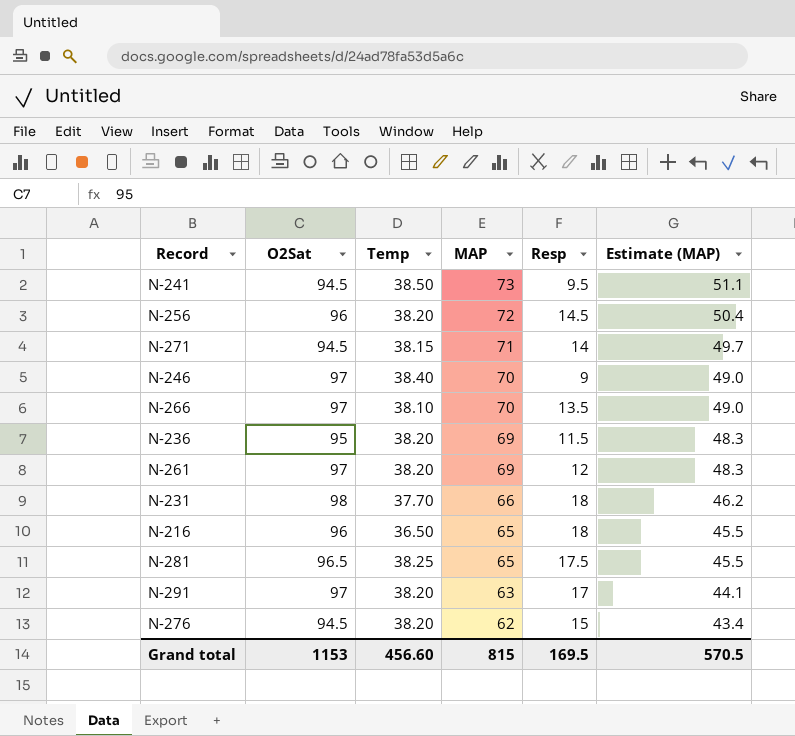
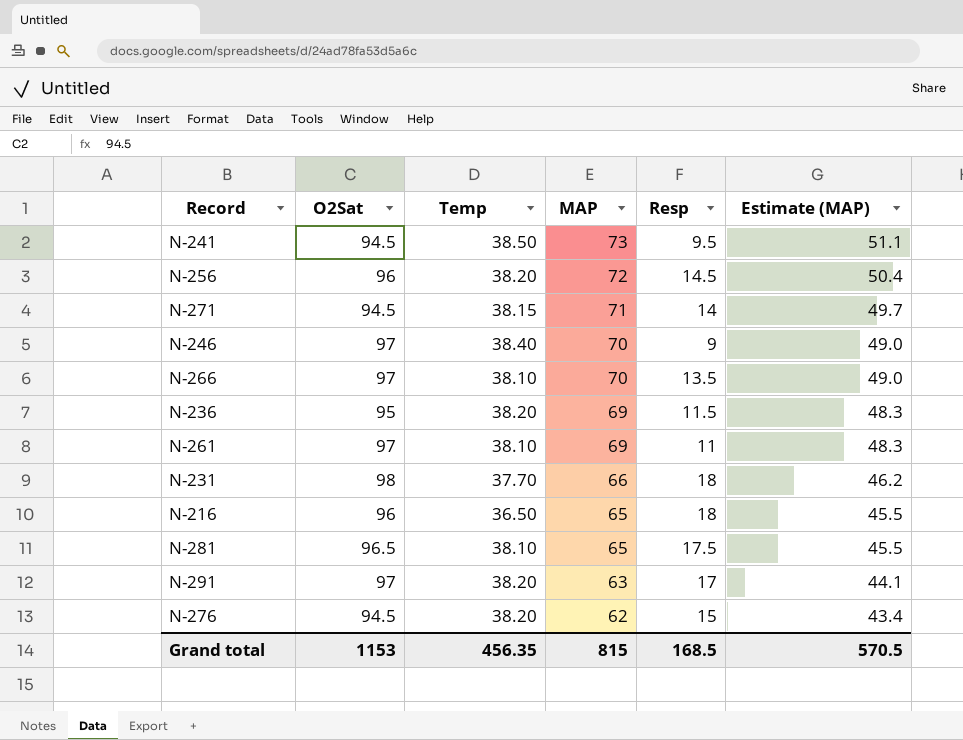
N-261 | Temp: 38.20 -> 38.10
N-261 | Resp: 12 -> 11
N-281 | Temp: 38.25 -> 38.10
Grand total | Temp: 456.60 -> 456.35
Grand total | Resp: 169.5 -> 168.5

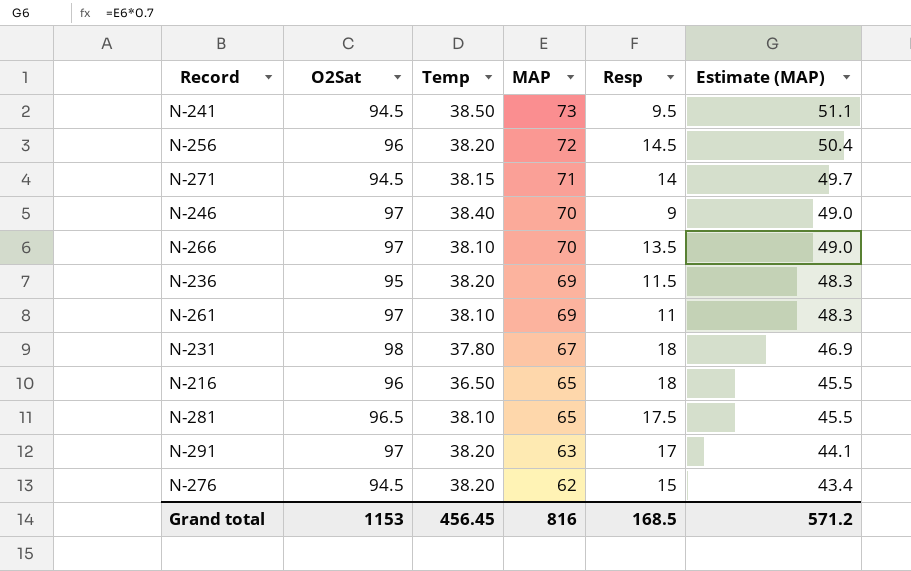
N-231 | Temp: 37.70 -> 37.80
N-231 | MAP: 66 -> 67
N-231 | Estimate (MAP): 46.2 -> 46.9
Grand total | Temp: 456.35 -> 456.45
Grand total | MAP: 815 -> 816
Grand total | Estimate (MAP): 570.5 -> 571.2

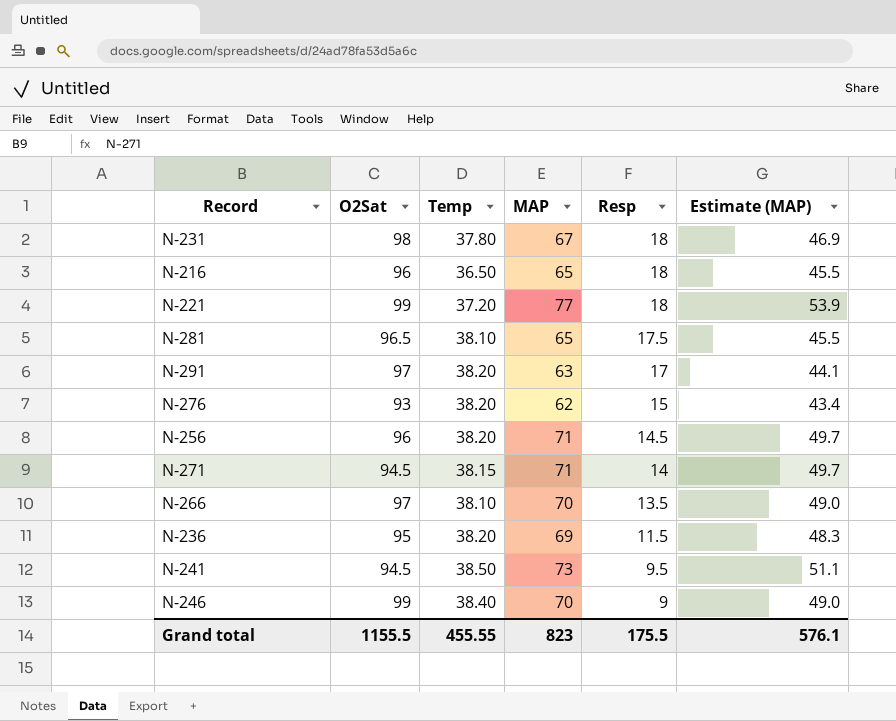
row order: MAP descending -> Resp descending
row N-261: 97 | 38.10 | 69 | 11 | 48.3 -> none
row N-221: none -> 99 | 37.20 | 77 | 18 | 53.9
N-276 | O2Sat: 94.5 -> 93
N-256 | MAP: 72 -> 71
N-256 | Estimate (MAP): 50.4 -> 49.7
N-246 | O2Sat: 97 -> 99
Grand total | O2Sat: 1153 -> 1155.5
Grand total | Temp: 456.45 -> 455.55
Grand total | MAP: 816 -> 823
Grand total | Resp: 168.5 -> 175.5
Grand total | Estimate (MAP): 571.2 -> 576.1

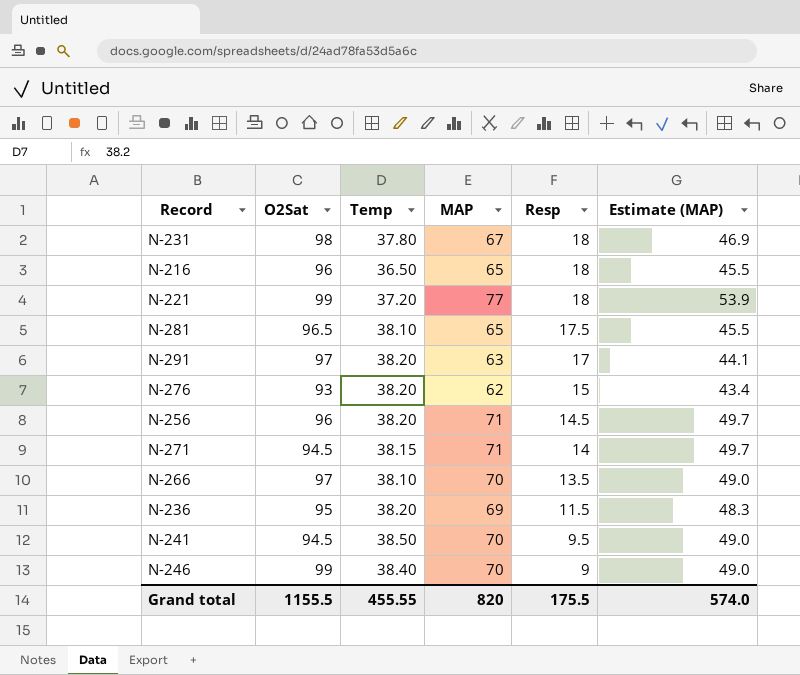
N-241 | MAP: 73 -> 70
N-241 | Estimate (MAP): 51.1 -> 49.0
Grand total | MAP: 823 -> 820
Grand total | Estimate (MAP): 576.1 -> 574.0

